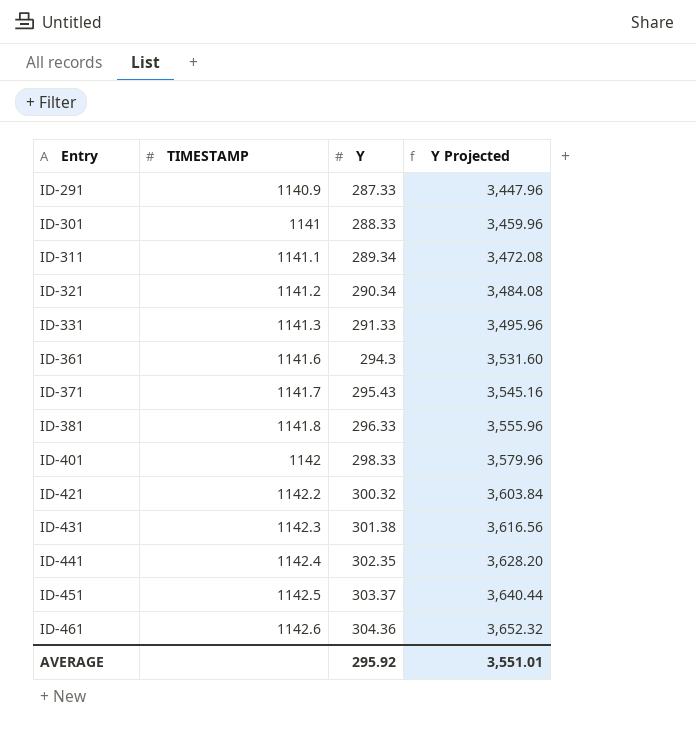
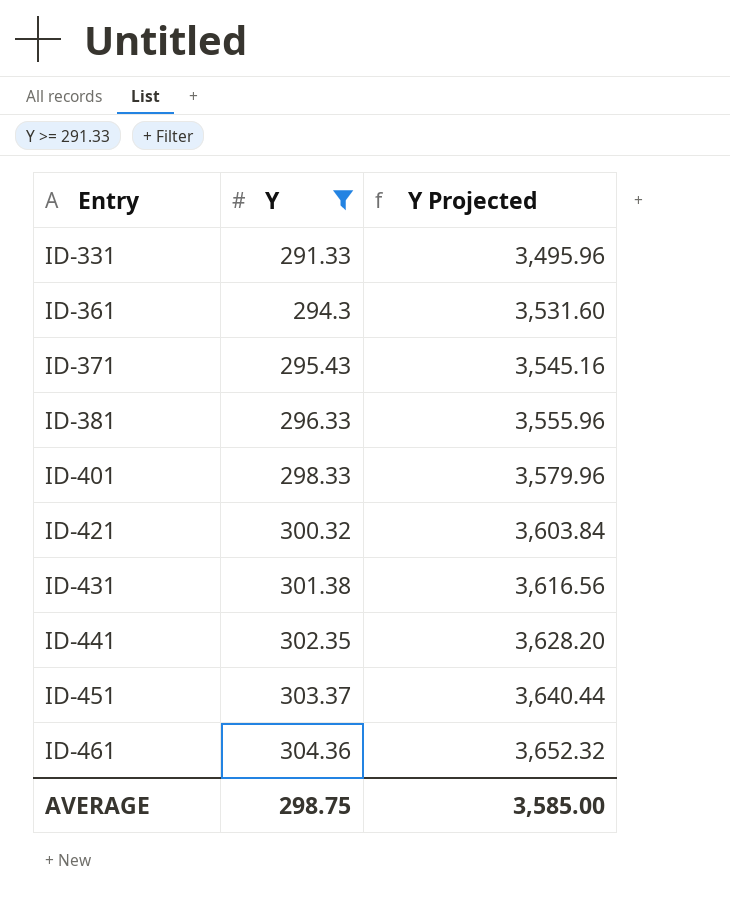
filter: none -> Y >= 291.33
column TIMESTAMP | position: 2 -> none
AVERAGE | Y: 295.92 -> 298.75
AVERAGE | Y Projected: 3,551.01 -> 3,585.00

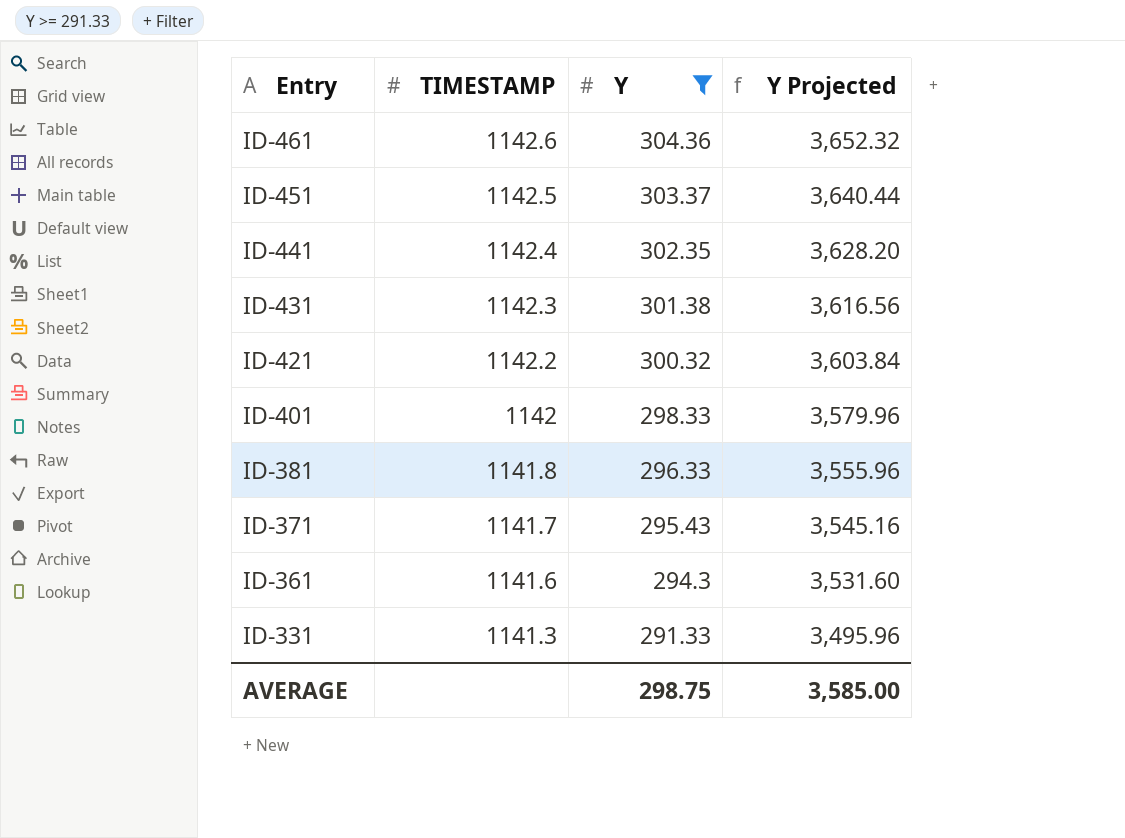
row order: Entry ascending -> Entry descending
column TIMESTAMP | position: none -> 2

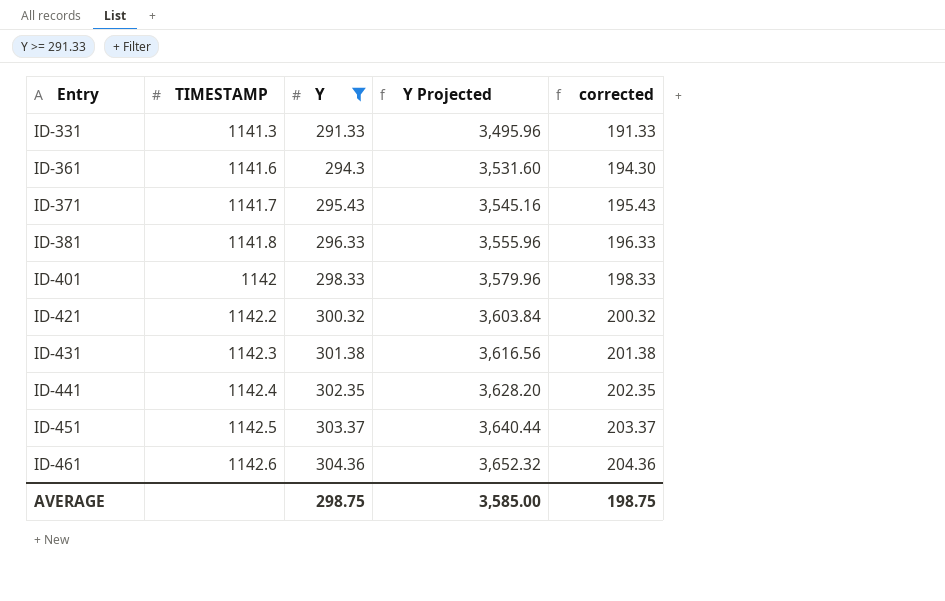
row order: Entry descending -> Entry ascending
column corrected | formula: none -> [Y] - 100

